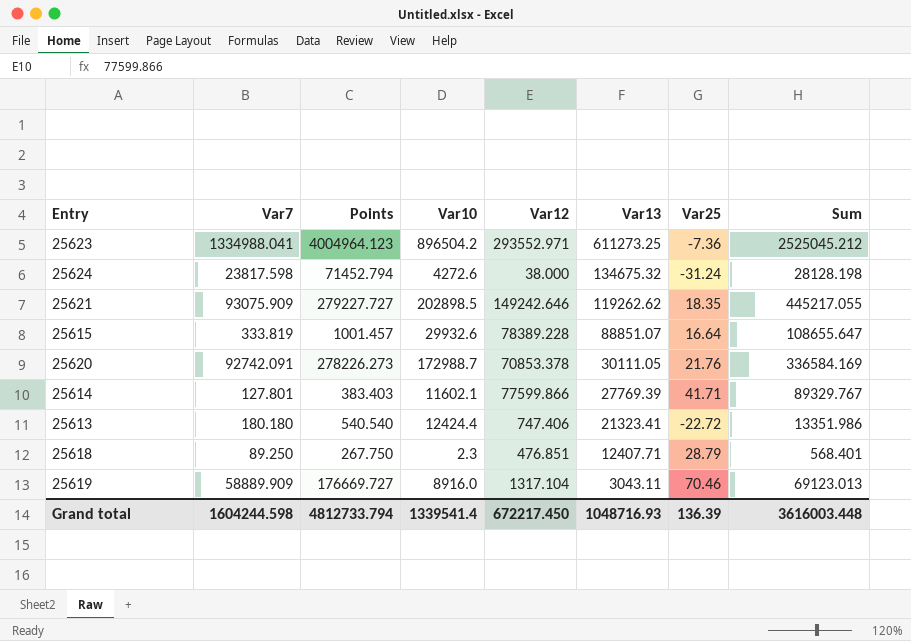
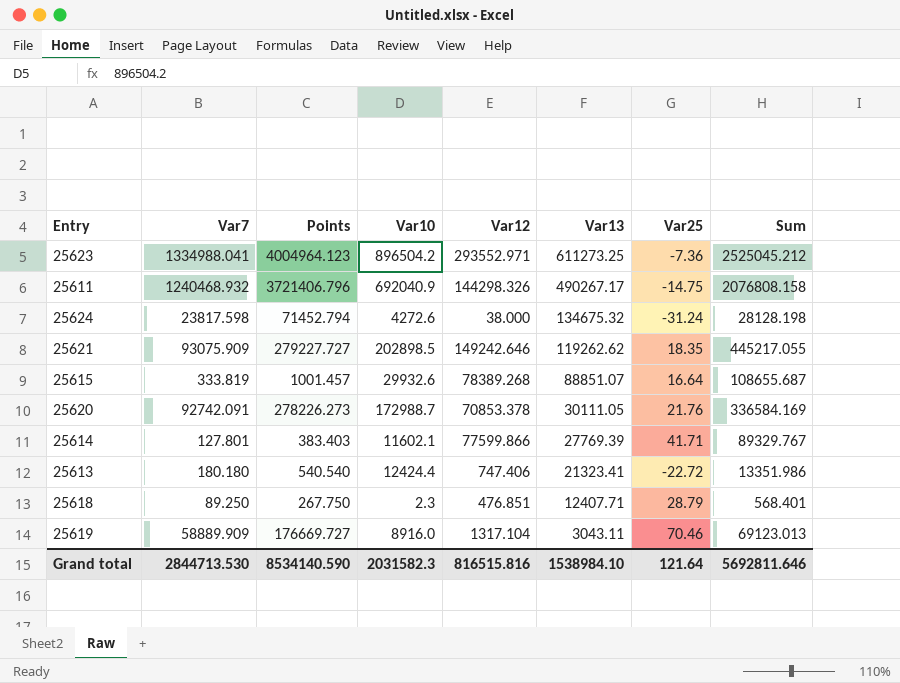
row 25611: none -> 1240468.932 | 3721406.796 | 692040.9 | 144298.326 | 490267.17 | -14.75 | 2076808.158
25615 | Var12: 78389.228 -> 78389.268
25615 | Sum: 108655.647 -> 108655.687
Grand total | Var7: 1604244.598 -> 2844713.530
Grand total | Points: 4812733.794 -> 8534140.590
Grand total | Var10: 1339541.4 -> 2031582.3
Grand total | Var12: 672217.450 -> 816515.816
Grand total | Var13: 1048716.93 -> 1538984.10
Grand total | Var25: 136.39 -> 121.64
Grand total | Sum: 3616003.448 -> 5692811.646

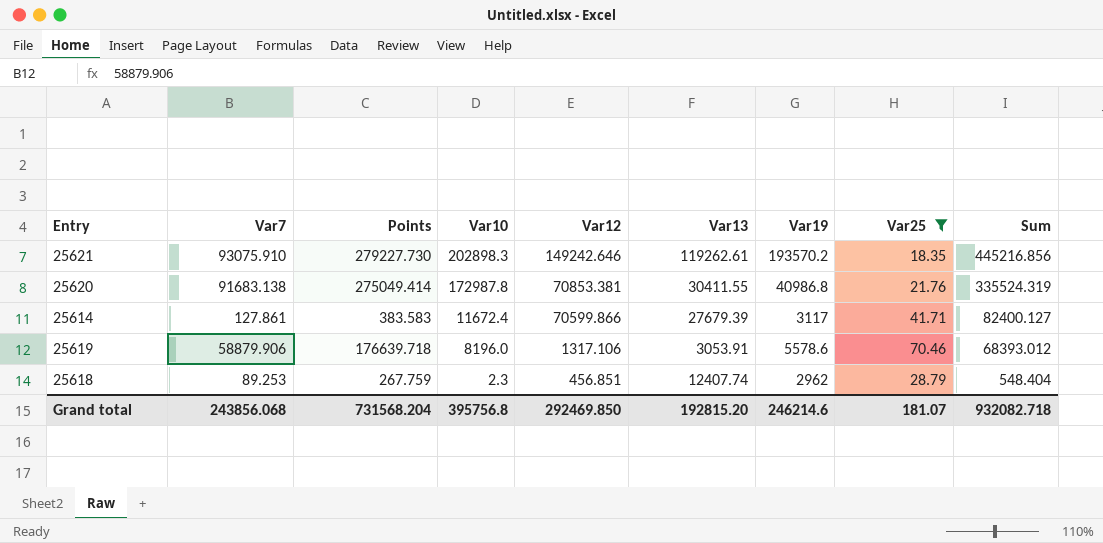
filter: none -> Var25 >= 18.35
row order: Var13 descending -> Var10 descending
column Var19 | position: none -> 7
25621 | Var7: 93075.909 -> 93075.910
25621 | Points: 279227.727 -> 279227.730
25621 | Var10: 202898.5 -> 202898.3
25621 | Var13: 119262.62 -> 119262.61
25621 | Sum: 445217.055 -> 445216.856
25620 | Var7: 92742.091 -> 91683.138
25620 | Points: 278226.273 -> 275049.414
25620 | Var10: 172988.7 -> 172987.8
25620 | Var12: 70853.378 -> 70853.381
25620 | Var13: 30111.05 -> 30411.55
25620 | Sum: 336584.169 -> 335524.319
25614 | Var7: 127.801 -> 127.861
25614 | Points: 383.403 -> 383.583
25614 | Var10: 11602.1 -> 11672.4
25614 | Var12: 77599.866 -> 70599.866
25614 | Var13: 27769.39 -> 27679.39
25614 | Sum: 89329.767 -> 82400.127
25619 | Var7: 58889.909 -> 58879.906
25619 | Points: 176669.727 -> 176639.718
25619 | Var10: 8916.0 -> 8196.0
25619 | Var12: 1317.104 -> 1317.106
25619 | Var13: 3043.11 -> 3053.91
25619 | Sum: 69123.013 -> 68393.012
25618 | Var7: 89.250 -> 89.253
25618 | Points: 267.750 -> 267.759
25618 | Var12: 476.851 -> 456.851
25618 | Var13: 12407.71 -> 12407.74
25618 | Sum: 568.401 -> 548.404
Grand total | Var7: 2844713.530 -> 243856.068
Grand total | Points: 8534140.590 -> 731568.204
Grand total | Var10: 2031582.3 -> 395756.8
Grand total | Var12: 816515.816 -> 292469.850
Grand total | Var13: 1538984.10 -> 192815.20
Grand total | Var25: 121.64 -> 181.07
Grand total | Sum: 5692811.646 -> 932082.718

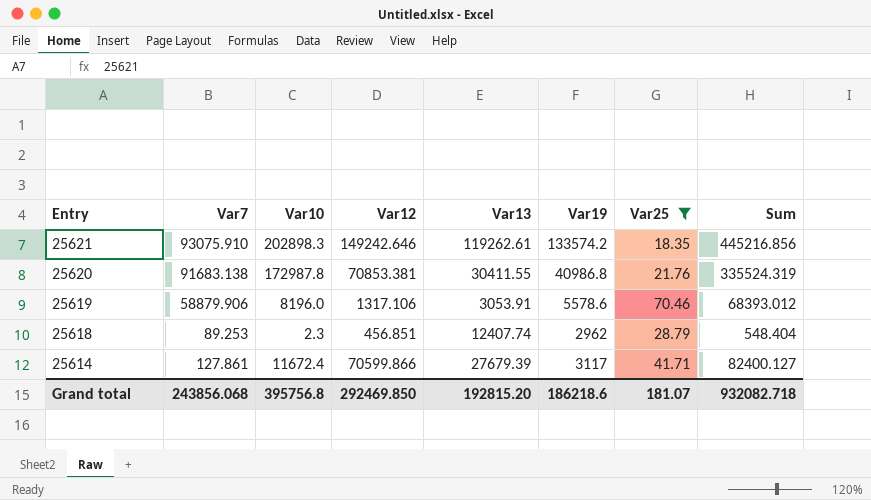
row order: Var10 descending -> Entry descending
column Points | formula: [Var7] * 3 -> none
25621 | Var19: 193570.2 -> 133574.2
Grand total | Var19: 246214.6 -> 186218.6

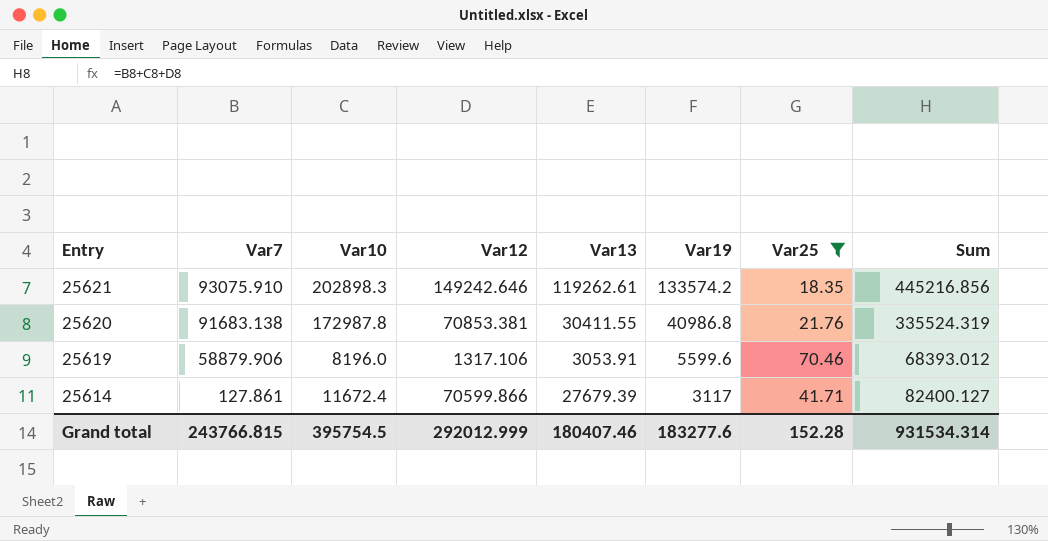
row 25618: 89.253 | 2.3 | 456.851 | 12407.74 | 2962 | 28.79 | 548.404 -> none
25619 | Var19: 5578.6 -> 5599.6
Grand total | Var7: 243856.068 -> 243766.815
Grand total | Var10: 395756.8 -> 395754.5
Grand total | Var12: 292469.850 -> 292012.999
Grand total | Var13: 192815.20 -> 180407.46
Grand total | Var19: 186218.6 -> 183277.6
Grand total | Var25: 181.07 -> 152.28
Grand total | Sum: 932082.718 -> 931534.314

